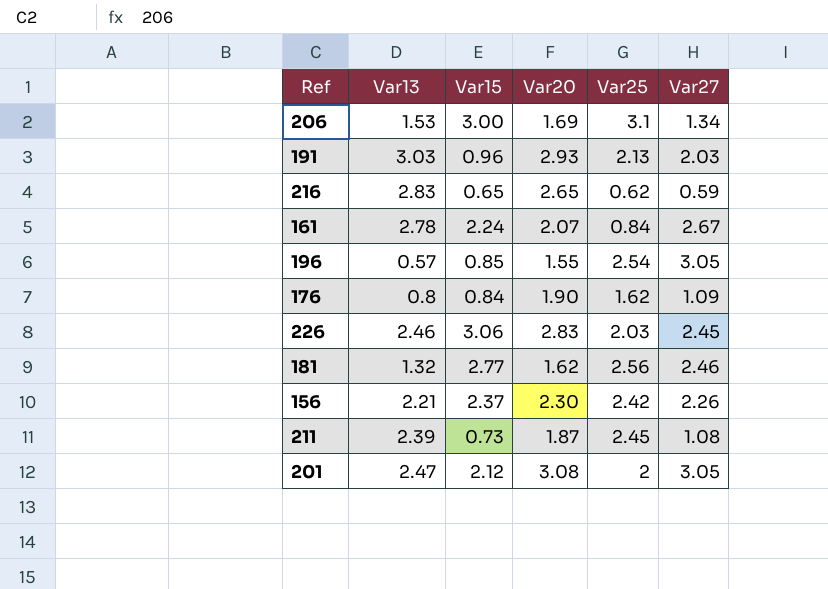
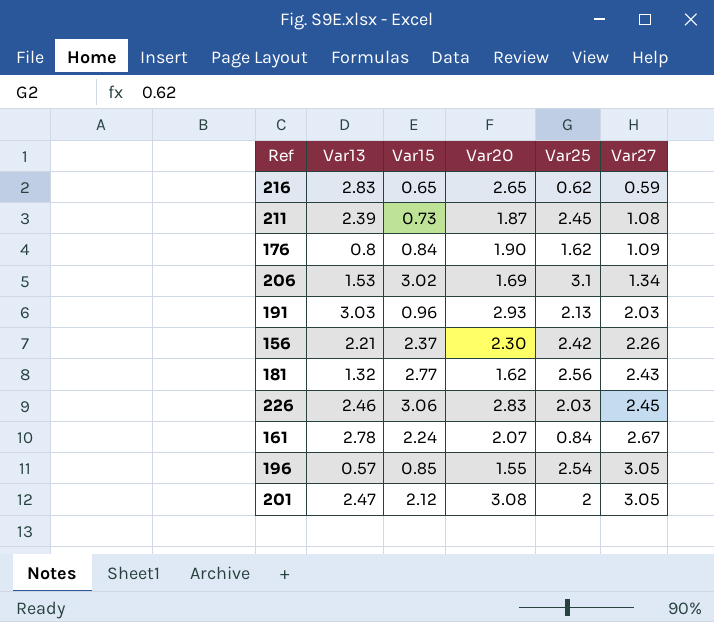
row order: none -> Var27 ascending
206 | Var15: 3.00 -> 3.02
181 | Var27: 2.46 -> 2.43

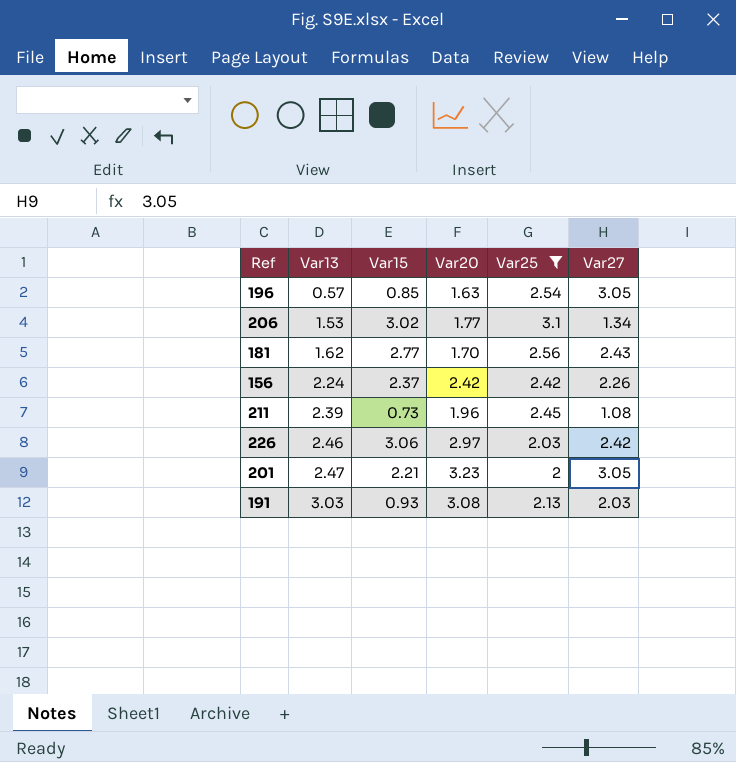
filter: none -> Var25 >= 2
row order: Var27 ascending -> Var13 ascending
196 | Var20: 1.55 -> 1.63
206 | Var20: 1.69 -> 1.77
181 | Var13: 1.32 -> 1.62
181 | Var20: 1.62 -> 1.70
156 | Var13: 2.21 -> 2.24
156 | Var20: 2.30 -> 2.42
211 | Var20: 1.87 -> 1.96
226 | Var20: 2.83 -> 2.97
226 | Var27: 2.45 -> 2.42
201 | Var15: 2.12 -> 2.21
201 | Var20: 3.08 -> 3.23
191 | Var15: 0.96 -> 0.93
191 | Var20: 2.93 -> 3.08

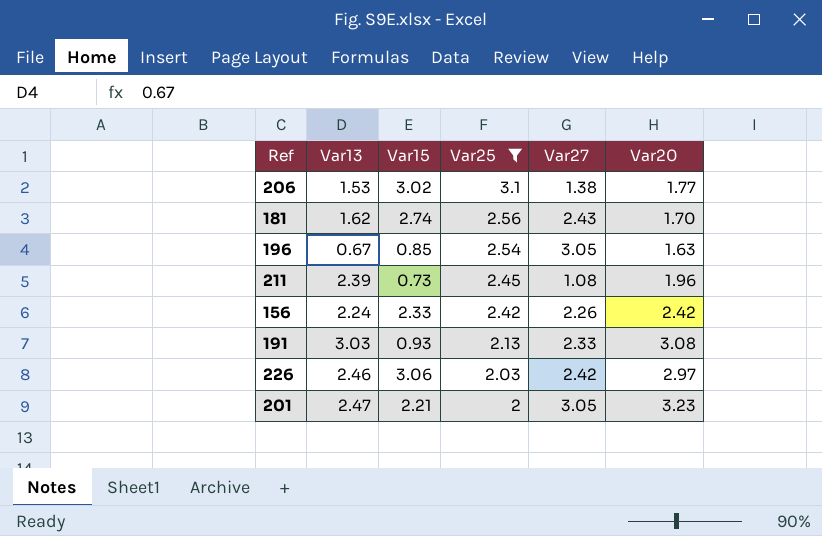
row order: Var13 ascending -> Var25 descending
column Var20 | position: 4 -> 6
206 | Var27: 1.34 -> 1.38
181 | Var15: 2.77 -> 2.74
196 | Var13: 0.57 -> 0.67
156 | Var15: 2.37 -> 2.33
191 | Var27: 2.03 -> 2.33

